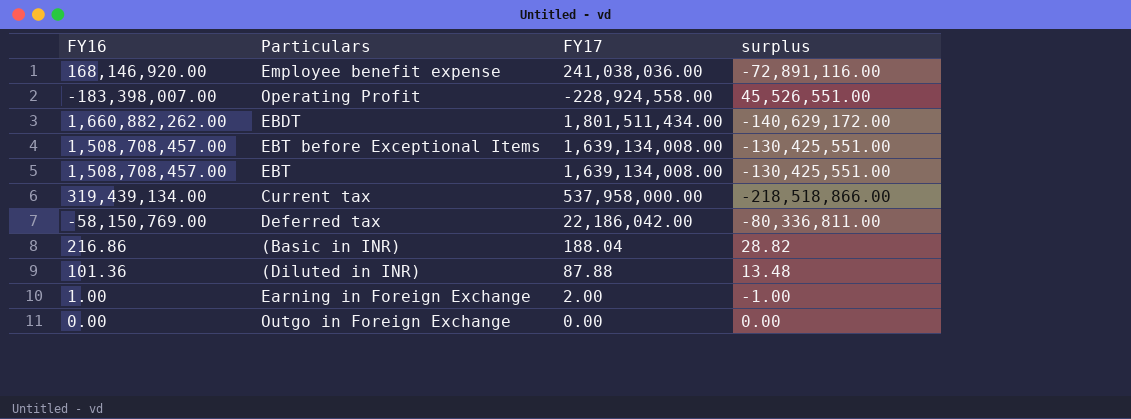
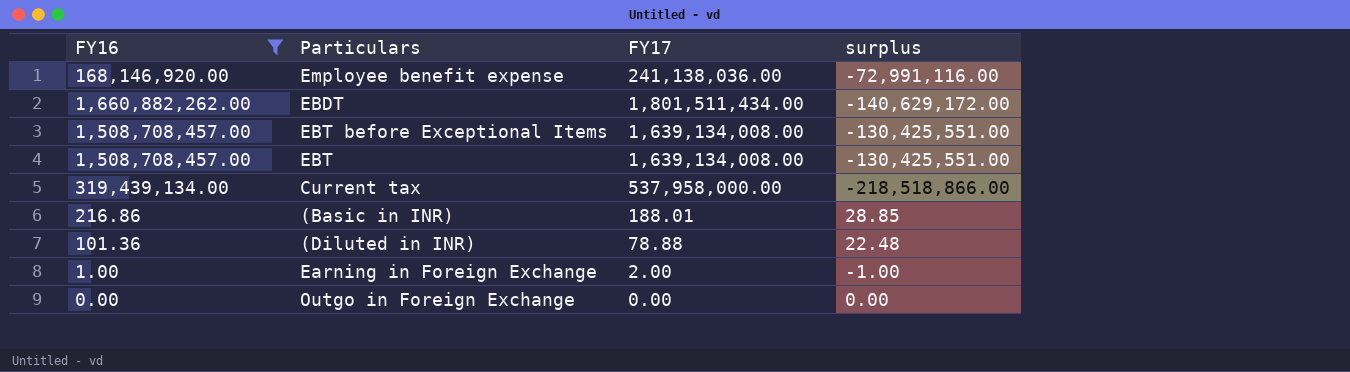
filter: none -> FY16 >= 0.00
Employee benefit expense | FY17: 241,038,036.00 -> 241,138,036.00
Employee benefit expense | surplus: -72,891,116.00 -> -72,991,116.00
(Basic in INR) | FY17: 188.04 -> 188.01
(Basic in INR) | surplus: 28.82 -> 28.85
(Diluted in INR) | FY17: 87.88 -> 78.88
(Diluted in INR) | surplus: 13.48 -> 22.48

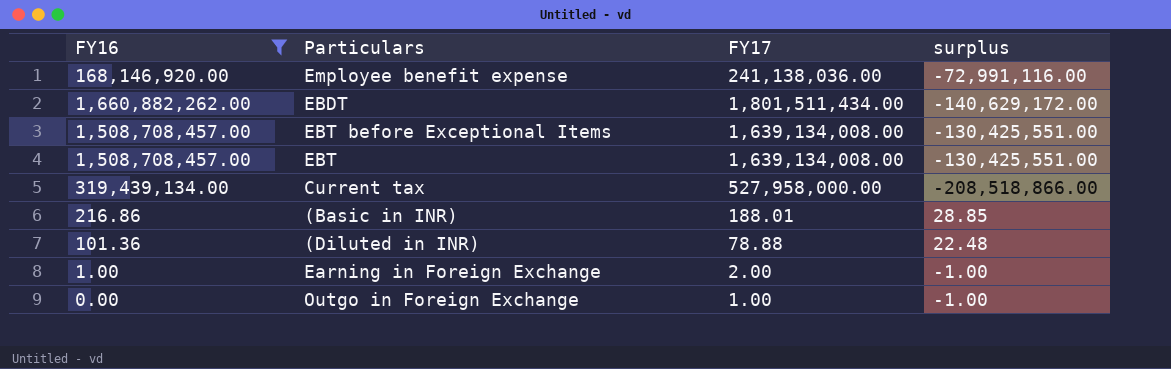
Current tax | FY17: 537,958,000.00 -> 527,958,000.00
Current tax | surplus: -218,518,866.00 -> -208,518,866.00
Outgo in Foreign Exchange | FY17: 0.00 -> 1.00
Outgo in Foreign Exchange | surplus: 0.00 -> -1.00

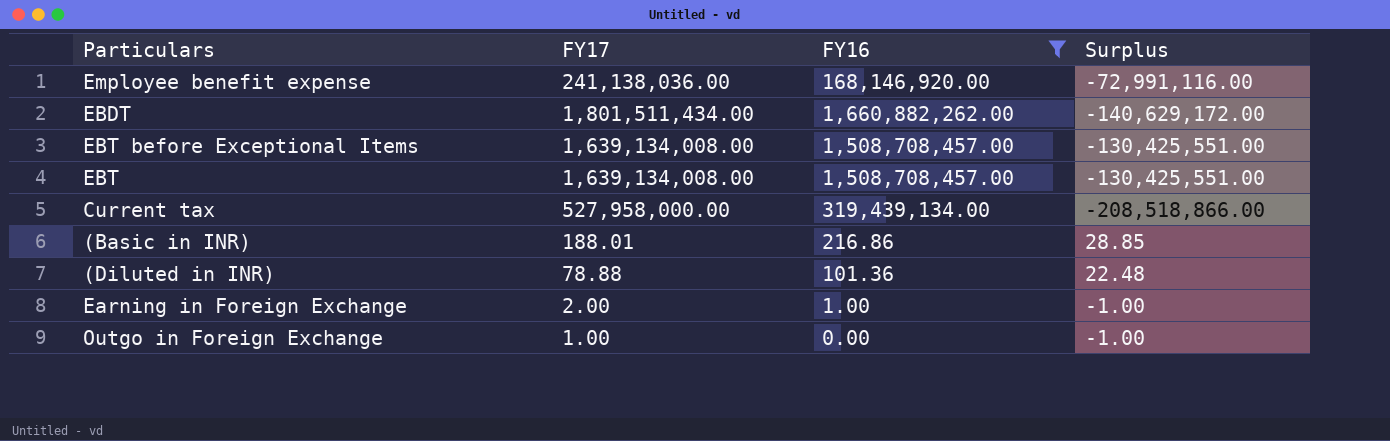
column FY16 | position: 1 -> 3
column name: surplus -> Surplus

